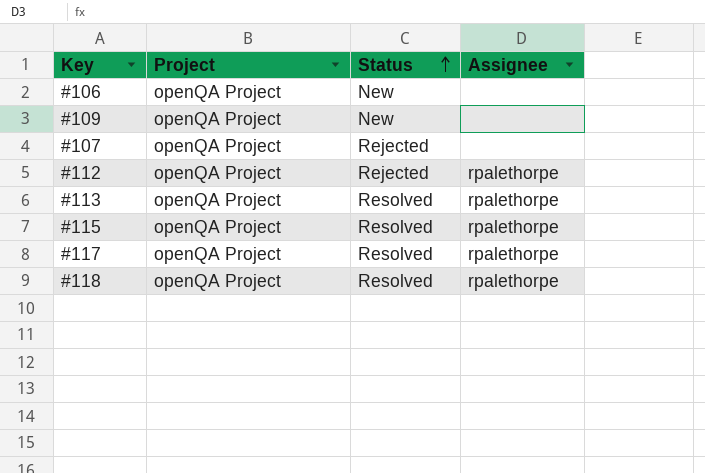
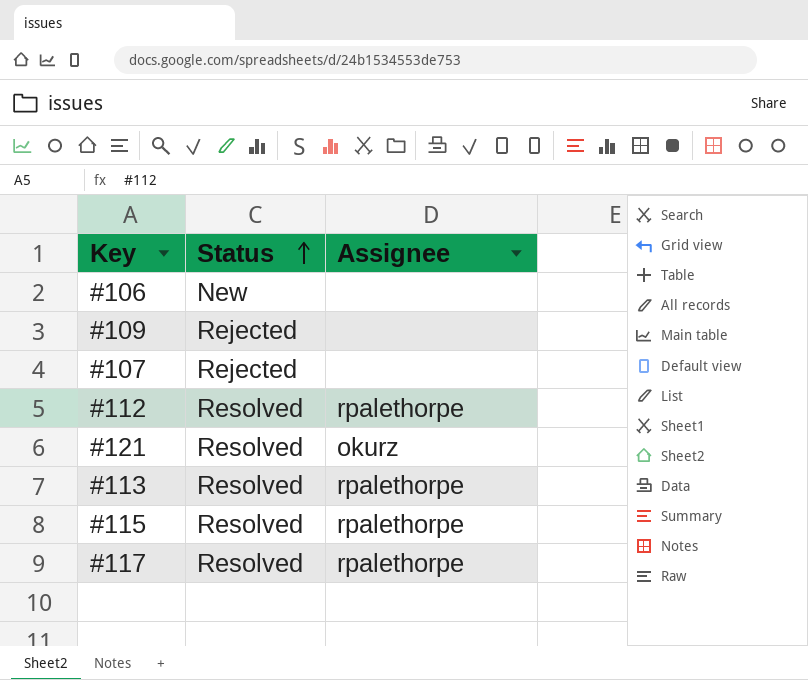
column Project | position: 2 -> none
row #118: openQA Project | Resolved | rpalethorpe -> none
#109 | Status: New -> Rejected
#112 | Status: Rejected -> Resolved
row #121: none -> Resolved | okurz

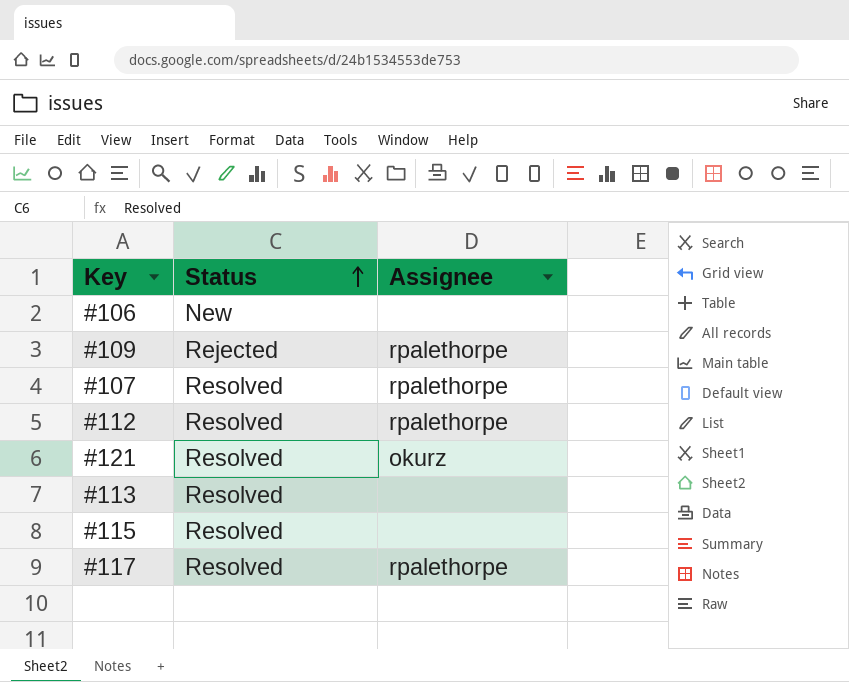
#109 | Assignee: none -> rpalethorpe
#107 | Status: Rejected -> Resolved
#107 | Assignee: none -> rpalethorpe
#113 | Assignee: rpalethorpe -> none
#115 | Assignee: rpalethorpe -> none

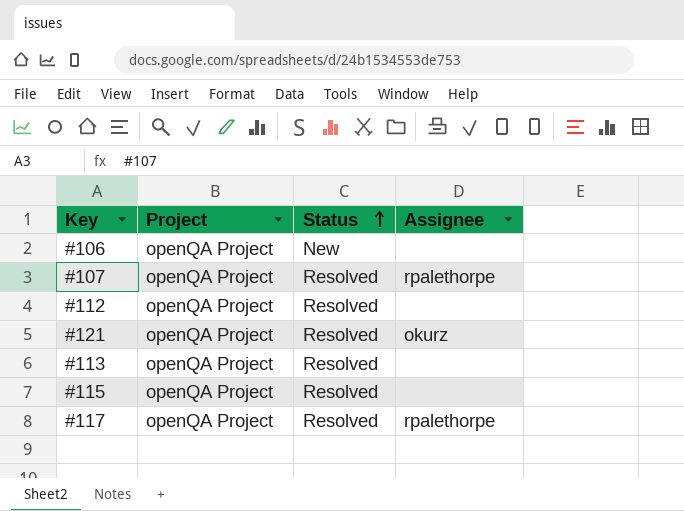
column Project | position: none -> 2
row #109: Rejected | rpalethorpe -> none
#112 | Assignee: rpalethorpe -> none

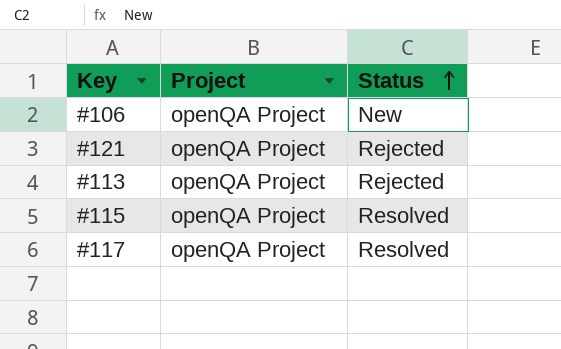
column Assignee | position: 4 -> none
row #107: openQA Project | Resolved | rpalethorpe -> none
row #112: openQA Project | Resolved | none -> none
#121 | Status: Resolved -> Rejected
#113 | Status: Resolved -> Rejected

